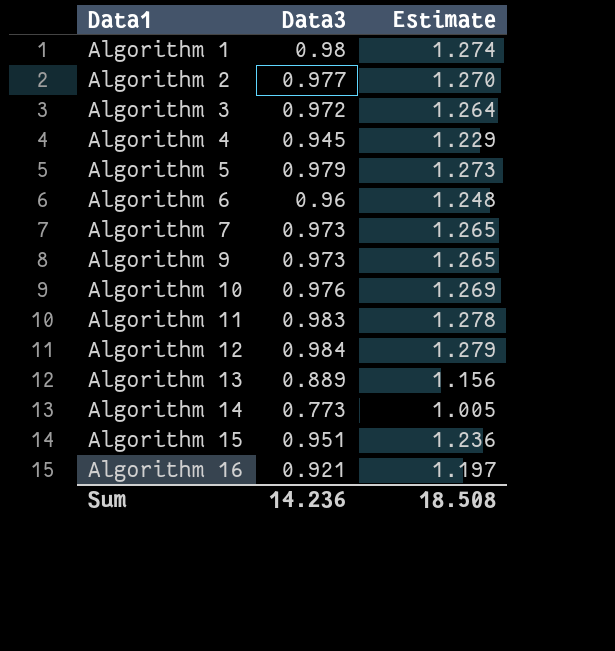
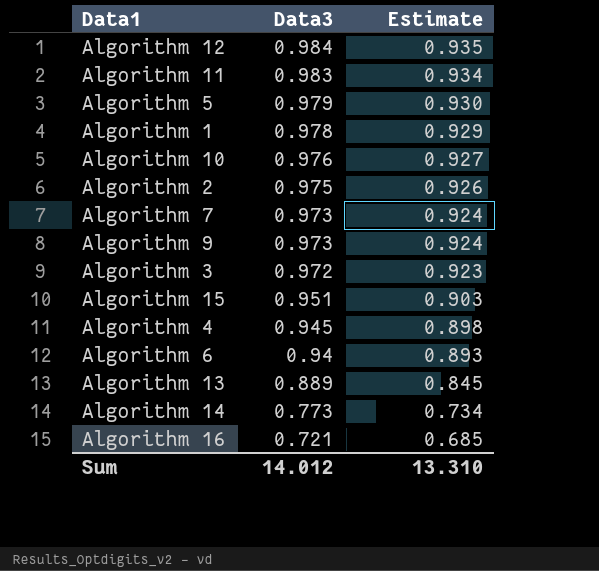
row order: Data1 ascending -> Data3 descending
column Estimate | formula: [Data3] * 1.3 -> [Data3] * 0.95
Algorithm 1 | Data3: 0.98 -> 0.978
Algorithm 2 | Data3: 0.977 -> 0.975
Algorithm 6 | Data3: 0.96 -> 0.94
Algorithm 16 | Data3: 0.921 -> 0.721
Sum | Data3: 14.236 -> 14.012
Sum | Estimate: 18.508 -> 13.310

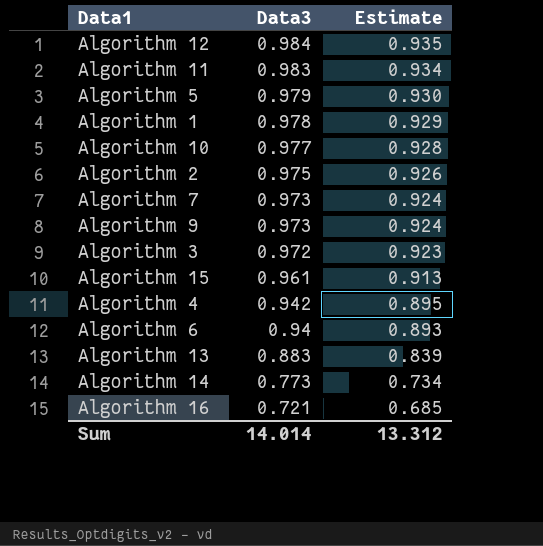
Algorithm 10 | Data3: 0.976 -> 0.977
Algorithm 10 | Estimate: 0.927 -> 0.928
Algorithm 15 | Data3: 0.951 -> 0.961
Algorithm 15 | Estimate: 0.903 -> 0.913
Algorithm 4 | Data3: 0.945 -> 0.942
Algorithm 4 | Estimate: 0.898 -> 0.895
Algorithm 13 | Data3: 0.889 -> 0.883
Algorithm 13 | Estimate: 0.845 -> 0.839
Sum | Data3: 14.012 -> 14.014
Sum | Estimate: 13.310 -> 13.312

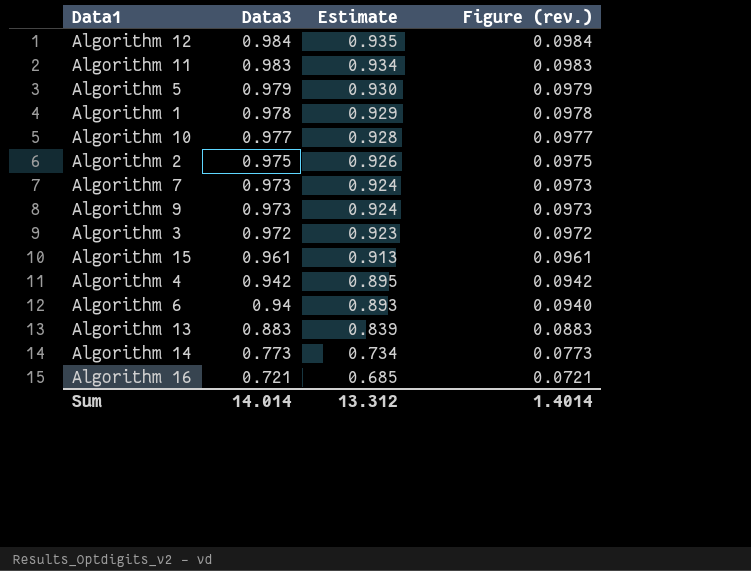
column Figure (rev.) | formula: none -> [Data3] * 0.1

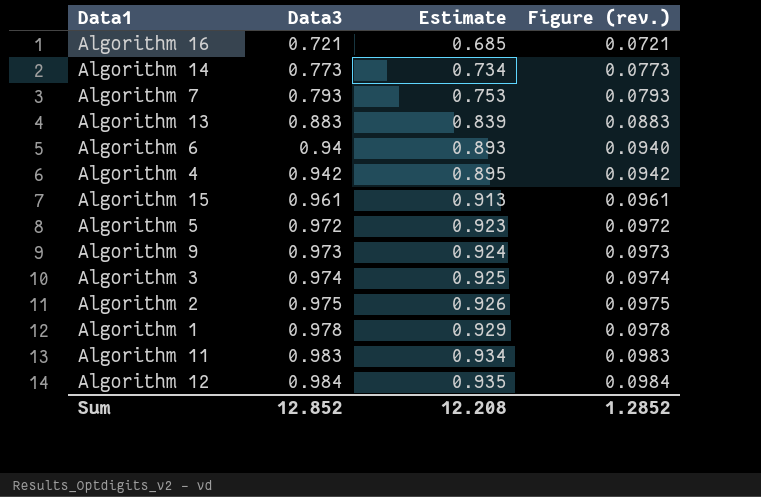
row order: Data3 descending -> Data3 ascending
row Algorithm 10: 0.977 | 0.928 | 0.0977 -> none
Algorithm 7 | Data3: 0.973 -> 0.793
Algorithm 7 | Estimate: 0.924 -> 0.753
Algorithm 7 | Figure (rev.): 0.0973 -> 0.0793
Algorithm 5 | Data3: 0.979 -> 0.972
Algorithm 5 | Estimate: 0.930 -> 0.923
Algorithm 5 | Figure (rev.): 0.0979 -> 0.0972
Algorithm 3 | Data3: 0.972 -> 0.974
Algorithm 3 | Estimate: 0.923 -> 0.925
Algorithm 3 | Figure (rev.): 0.0972 -> 0.0974
Sum | Data3: 14.014 -> 12.852
Sum | Estimate: 13.312 -> 12.208
Sum | Figure (rev.): 1.4014 -> 1.2852

